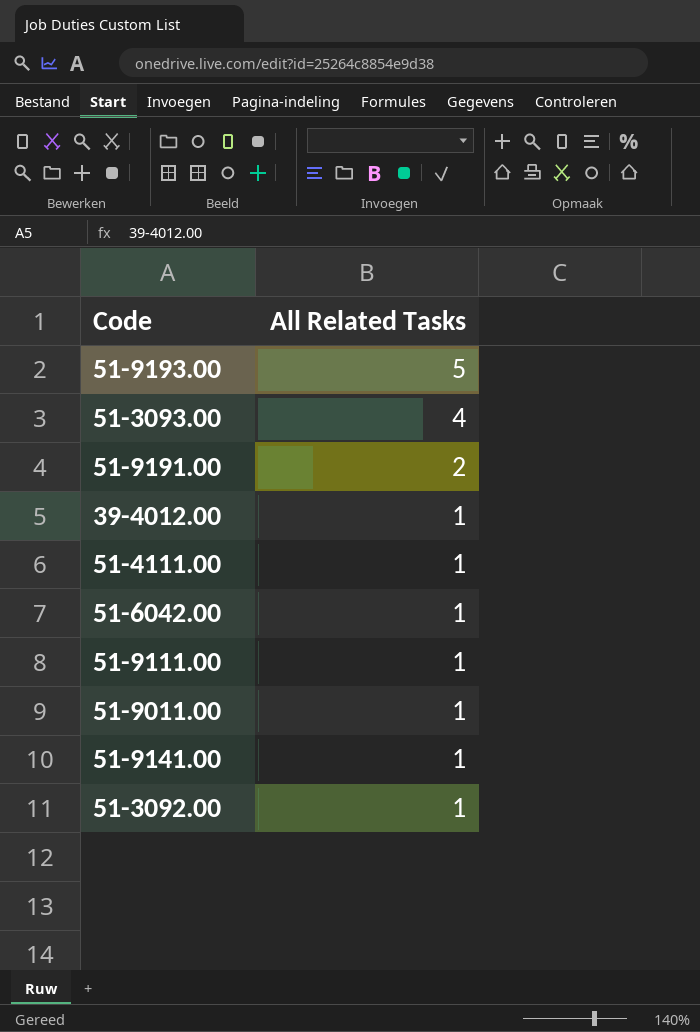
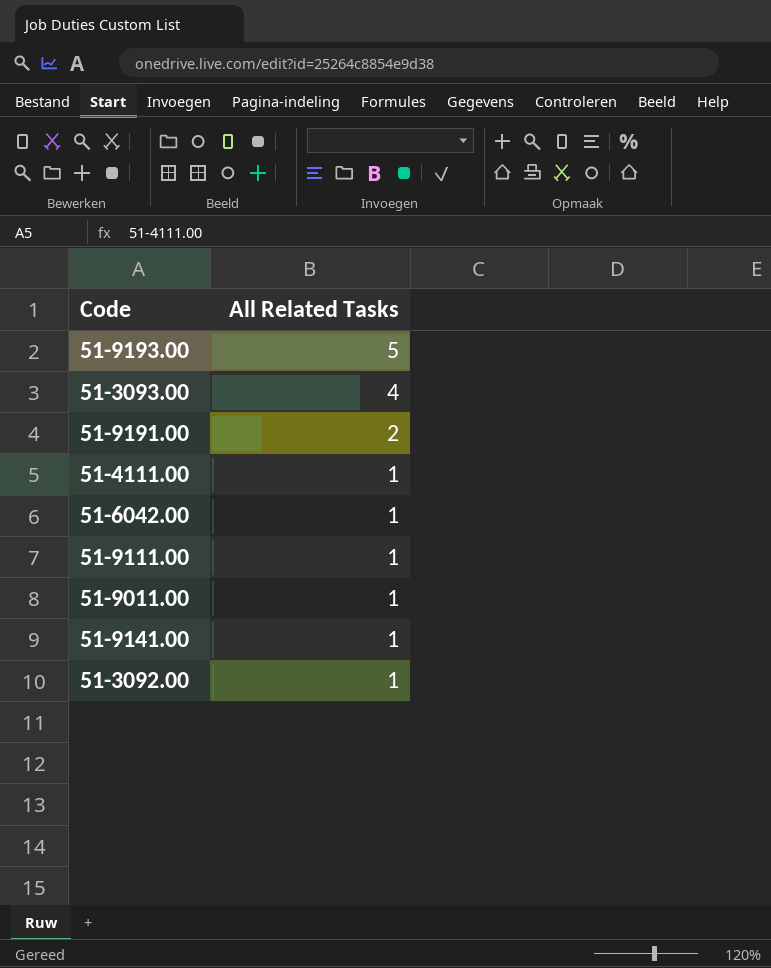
row 39-4012.00: 1 -> none

